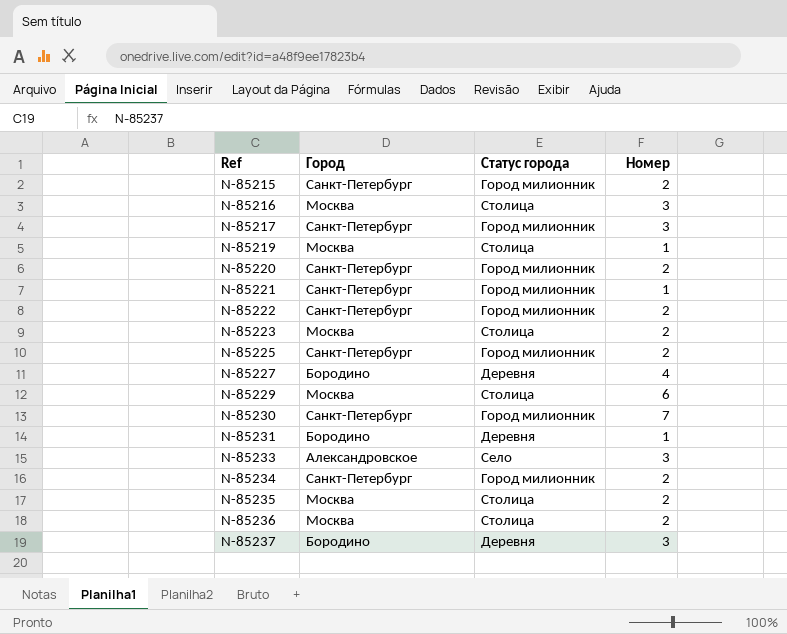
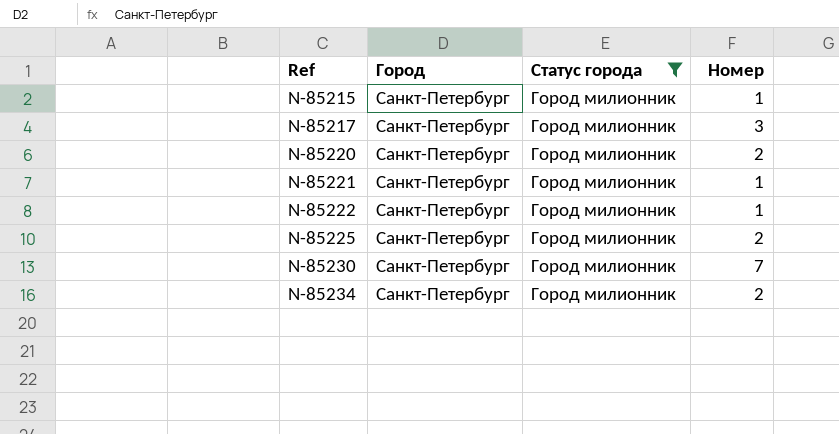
filter: none -> Статус города = Город милионник
N-85215 | Номер: 2 -> 1
N-85222 | Номер: 2 -> 1

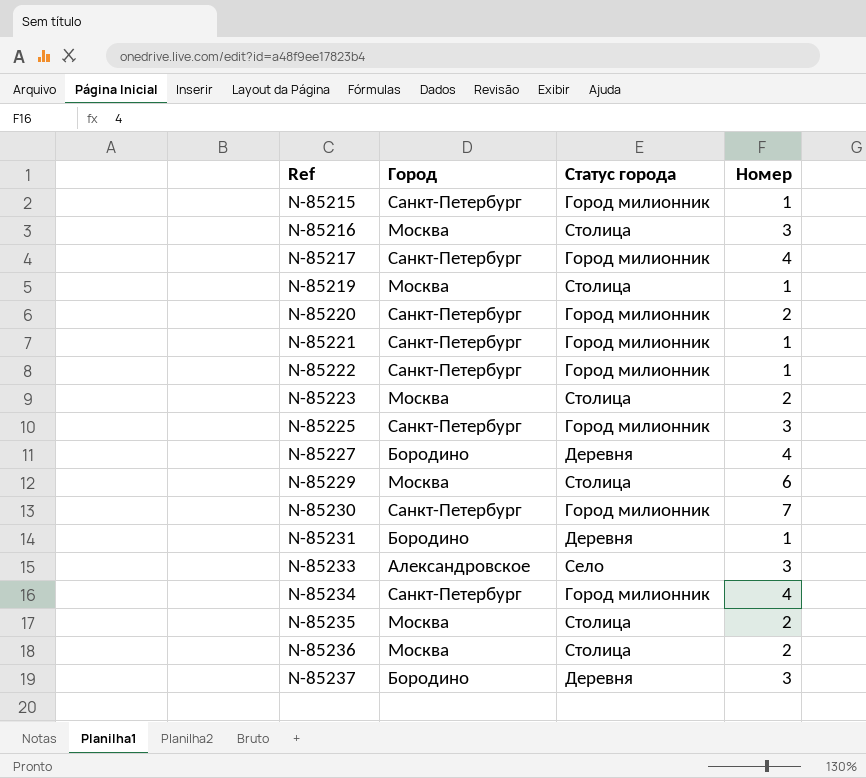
filter: Статус города = Город милионник -> none
N-85217 | Номер: 3 -> 4
N-85225 | Номер: 2 -> 3
N-85234 | Номер: 2 -> 4

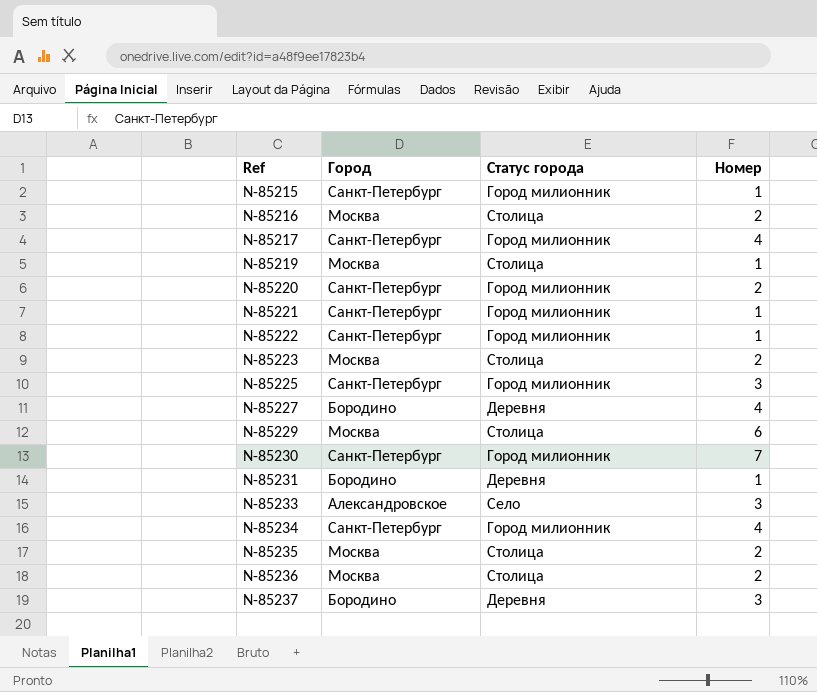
N-85216 | Номер: 3 -> 2

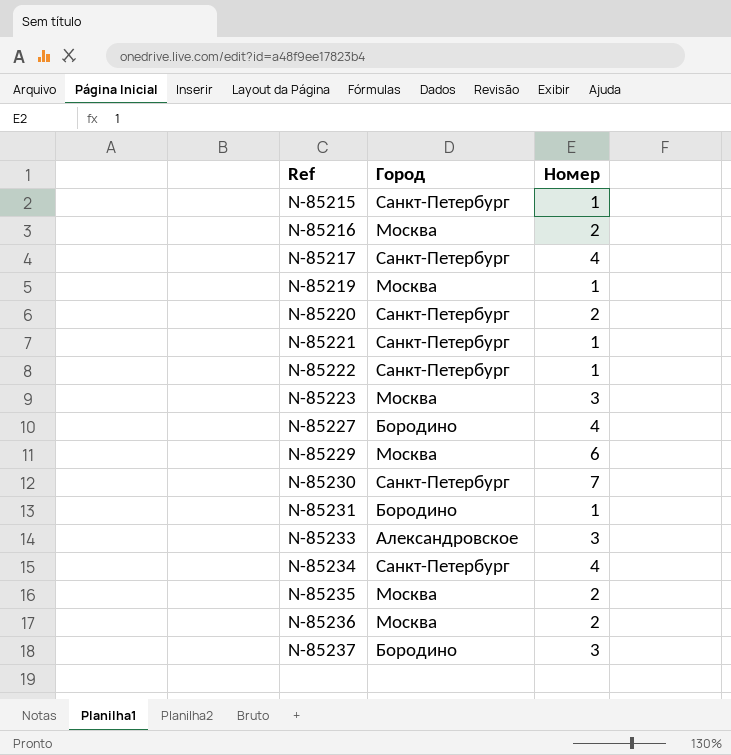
column Статус города | position: 3 -> none
row N-85225: Санкт-Петербург | Город милионник | 3 -> none
N-85223 | Номер: 2 -> 3

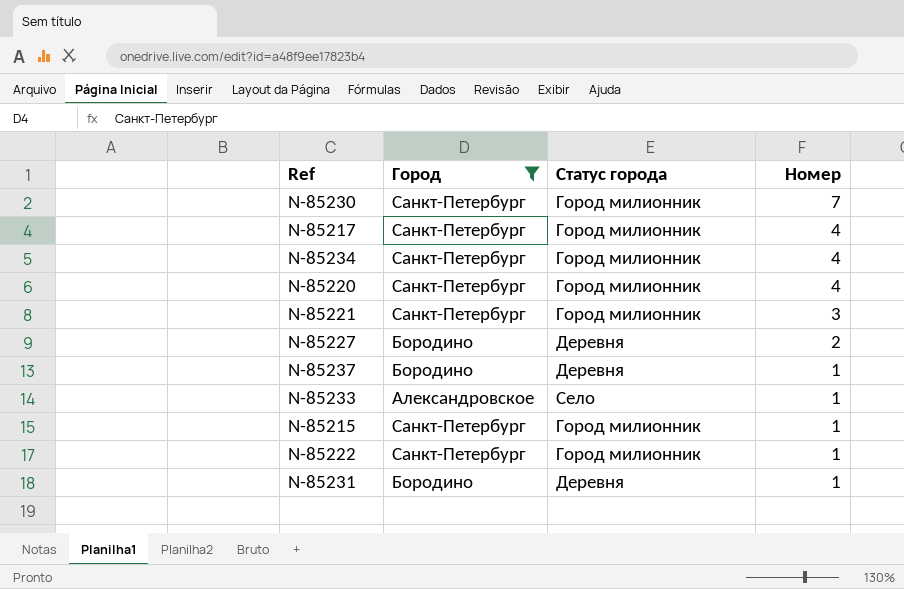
filter: none -> Город != Москва
row order: Ref ascending -> Номер descending
column Статус города | position: none -> 3
N-85220 | Номер: 2 -> 4
N-85221 | Номер: 1 -> 3
N-85227 | Номер: 4 -> 2
N-85237 | Номер: 3 -> 1
N-85233 | Номер: 3 -> 1

